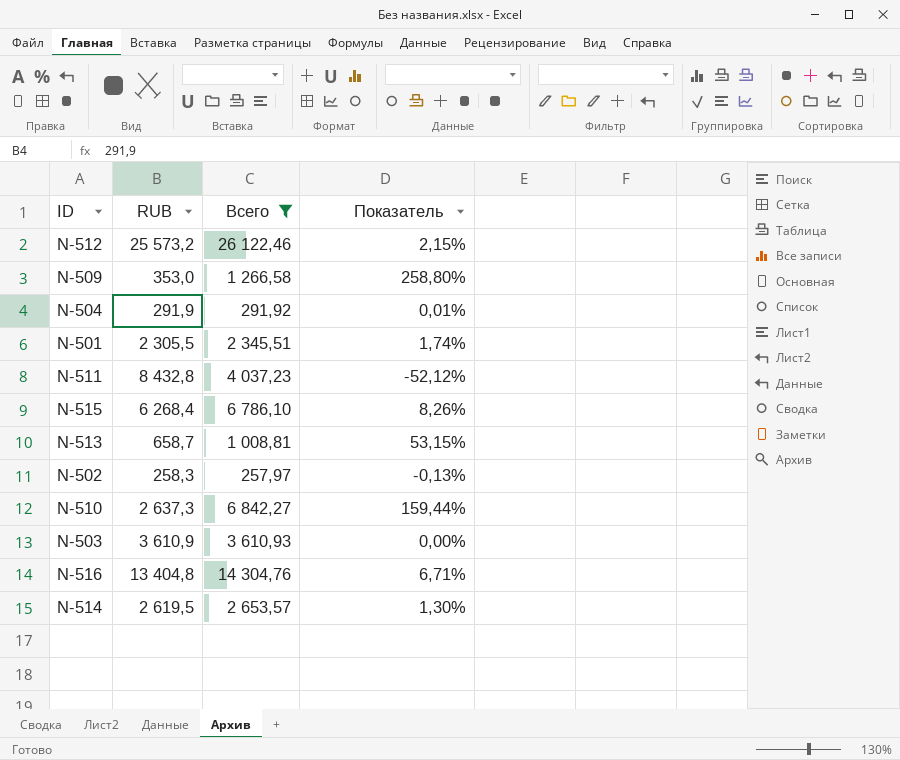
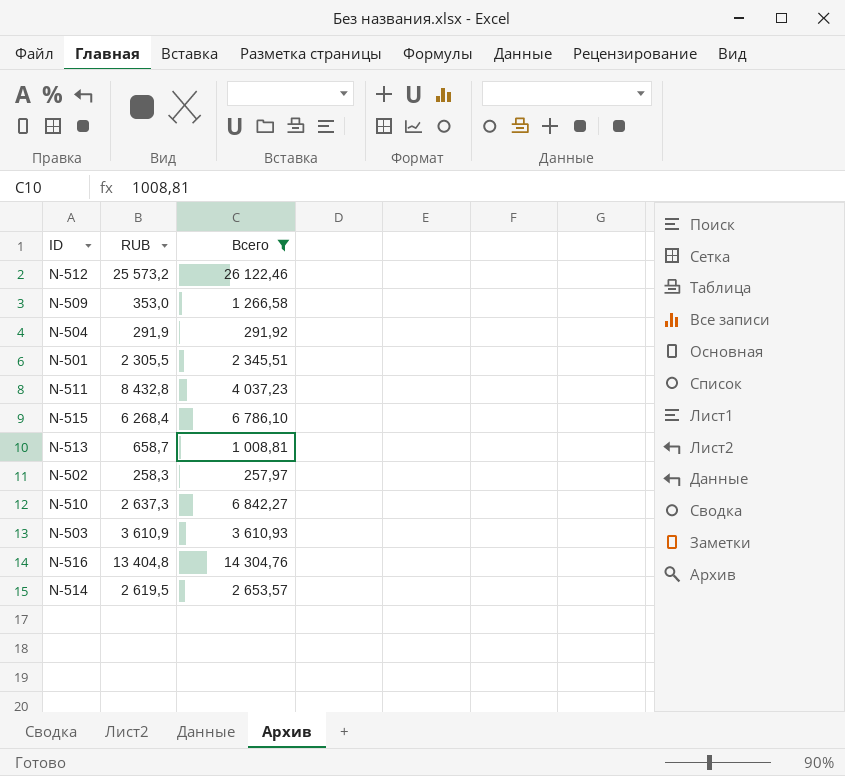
column Показатель | formula: ([Всего] - [RUB]) / [RUB] -> none

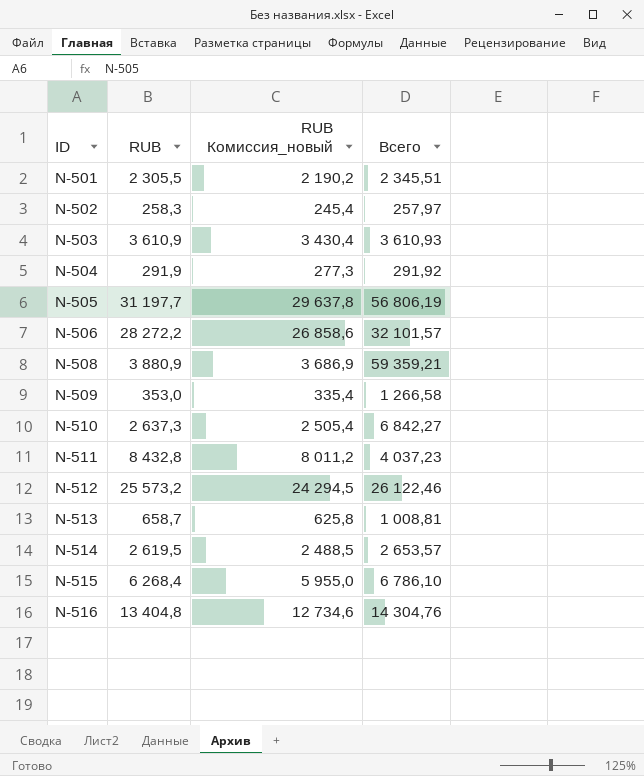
filter: Всего <= 26 122,46 -> none
row order: none -> ID ascending
column RUB Комиссия_новый | formula: none -> [RUB] * 0,95

